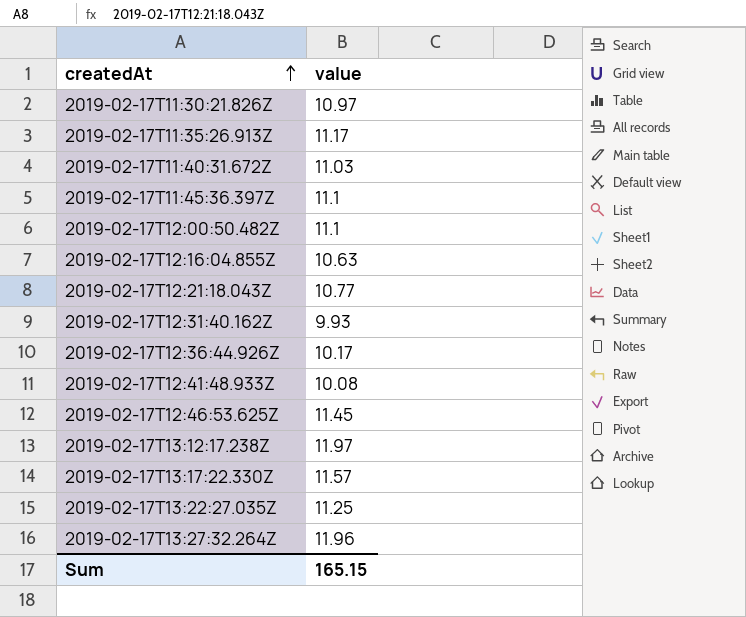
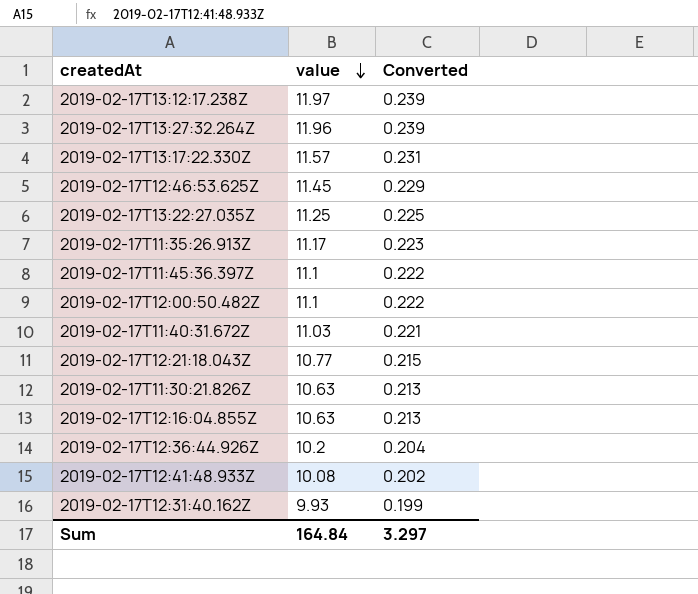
row order: createdAt ascending -> value descending
column Converted | formula: none -> [value] * 0.02
2019-02-17T11:30:21.826Z | value: 10.97 -> 10.63
2019-02-17T12:36:44.926Z | value: 10.17 -> 10.2
Sum | value: 165.15 -> 164.84

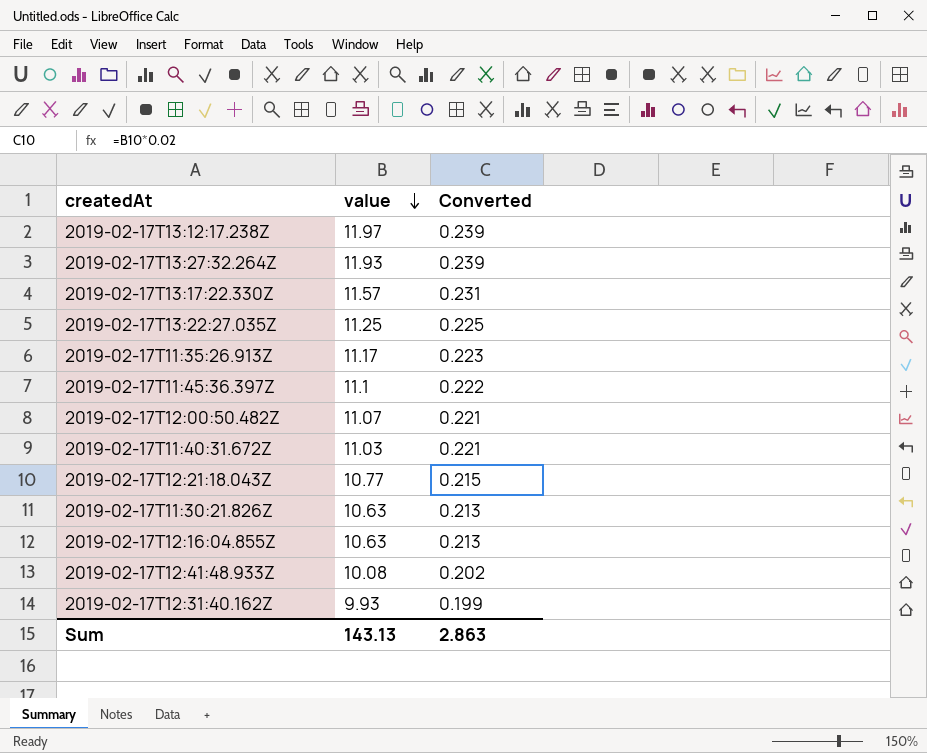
row 2019-02-17T12:46:53.625Z: 11.45 | 0.229 -> none
row 2019-02-17T12:36:44.926Z: 10.2 | 0.204 -> none
2019-02-17T13:27:32.264Z | value: 11.96 -> 11.93
2019-02-17T12:00:50.482Z | value: 11.1 -> 11.07
2019-02-17T12:00:50.482Z | Converted: 0.222 -> 0.221
Sum | value: 164.84 -> 143.13
Sum | Converted: 3.297 -> 2.863

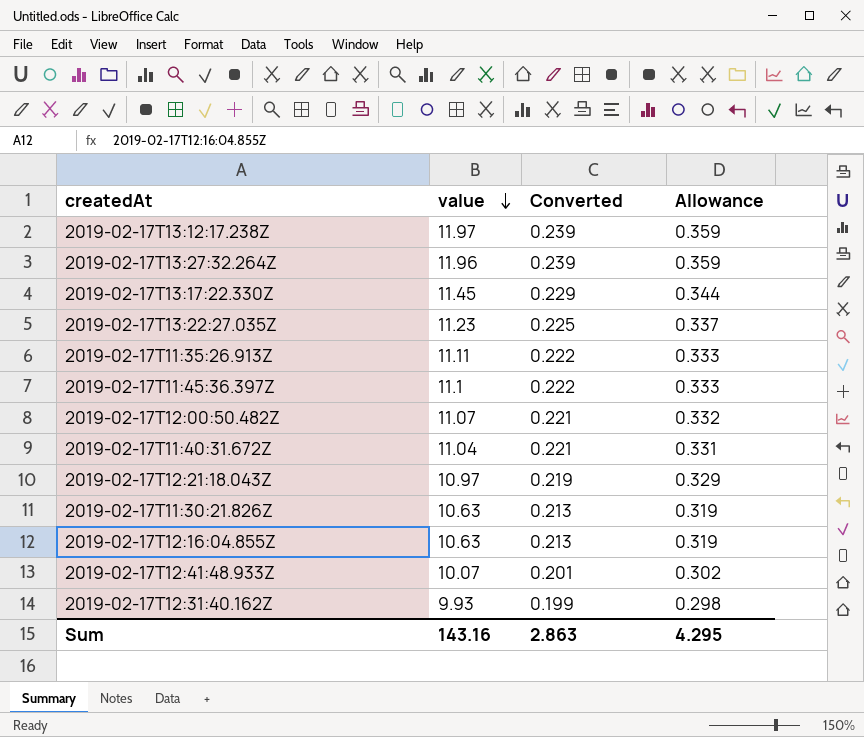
column Allowance | formula: none -> [value] * 0.03
2019-02-17T13:27:32.264Z | value: 11.93 -> 11.96
2019-02-17T13:17:22.330Z | value: 11.57 -> 11.45
2019-02-17T13:17:22.330Z | Converted: 0.231 -> 0.229
2019-02-17T13:22:27.035Z | value: 11.25 -> 11.23
2019-02-17T11:35:26.913Z | value: 11.17 -> 11.11
2019-02-17T11:35:26.913Z | Converted: 0.223 -> 0.222
2019-02-17T11:40:31.672Z | value: 11.03 -> 11.04
2019-02-17T12:21:18.043Z | value: 10.77 -> 10.97
2019-02-17T12:21:18.043Z | Converted: 0.215 -> 0.219
2019-02-17T12:41:48.933Z | value: 10.08 -> 10.07
2019-02-17T12:41:48.933Z | Converted: 0.202 -> 0.201
Sum | value: 143.13 -> 143.16

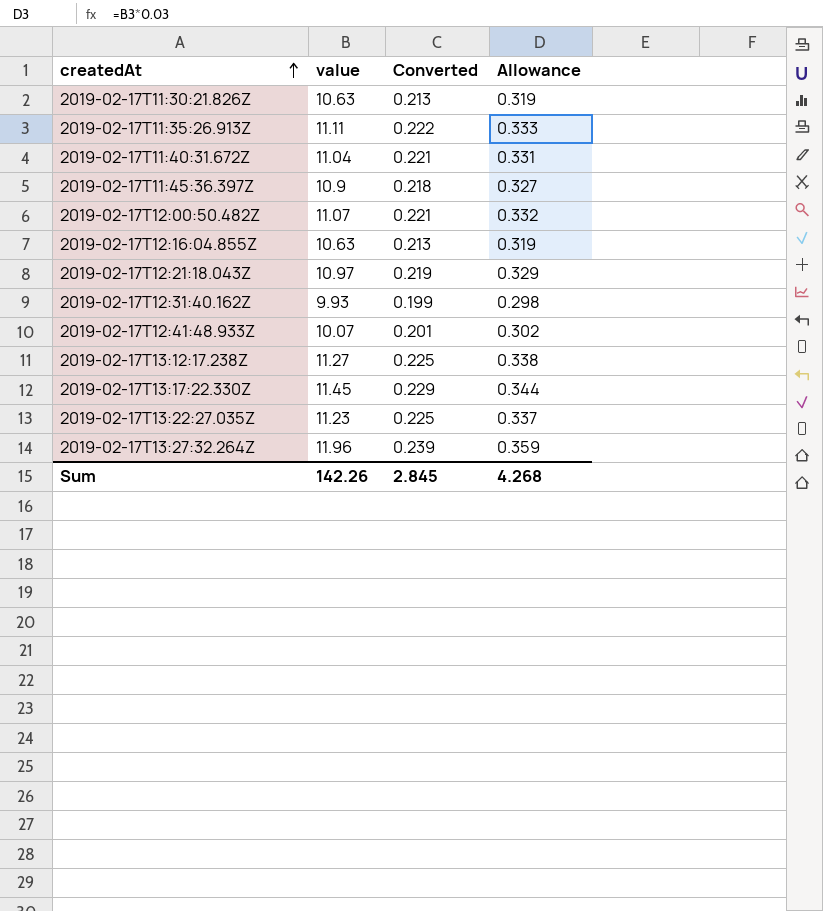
row order: value descending -> createdAt ascending
2019-02-17T11:45:36.397Z | value: 11.1 -> 10.9
2019-02-17T11:45:36.397Z | Converted: 0.222 -> 0.218
2019-02-17T11:45:36.397Z | Allowance: 0.333 -> 0.327
2019-02-17T13:12:17.238Z | value: 11.97 -> 11.27
2019-02-17T13:12:17.238Z | Converted: 0.239 -> 0.225
2019-02-17T13:12:17.238Z | Allowance: 0.359 -> 0.338
Sum | value: 143.16 -> 142.26
Sum | Converted: 2.863 -> 2.845
Sum | Allowance: 4.295 -> 4.268

